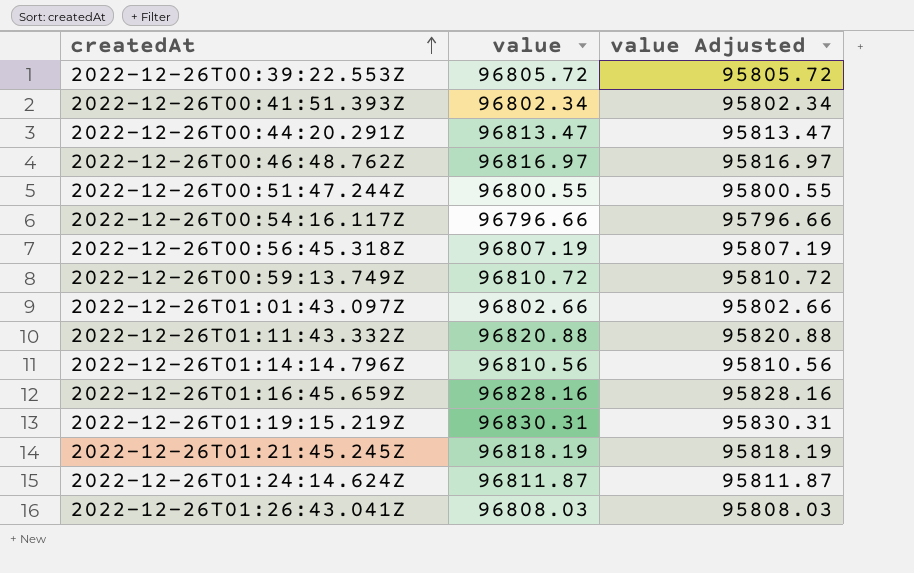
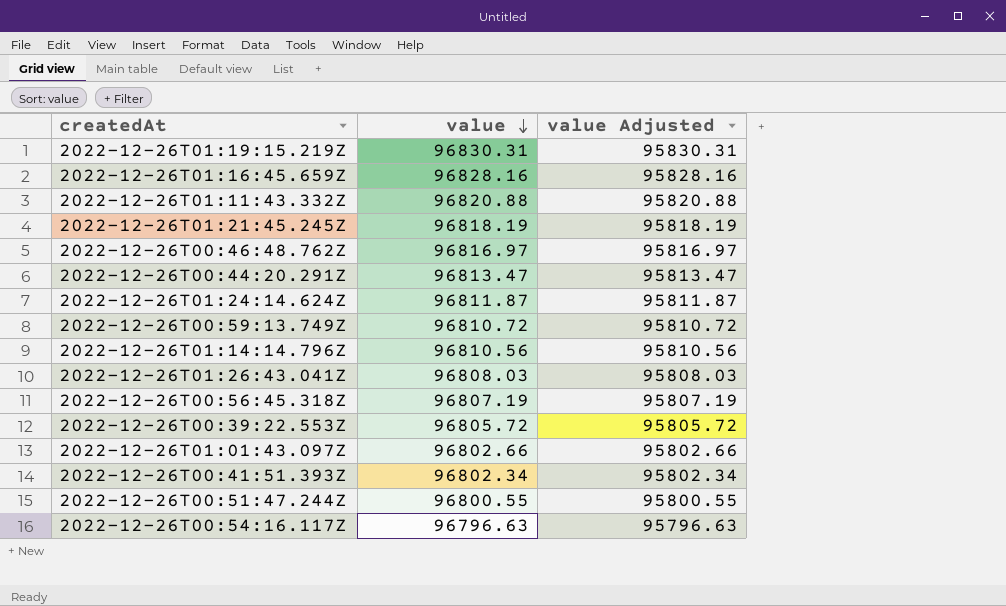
row order: createdAt ascending -> value descending
2022-12-26T00:54:16.117Z | value: 96796.66 -> 96796.63
2022-12-26T00:54:16.117Z | value Adjusted: 95796.66 -> 95796.63

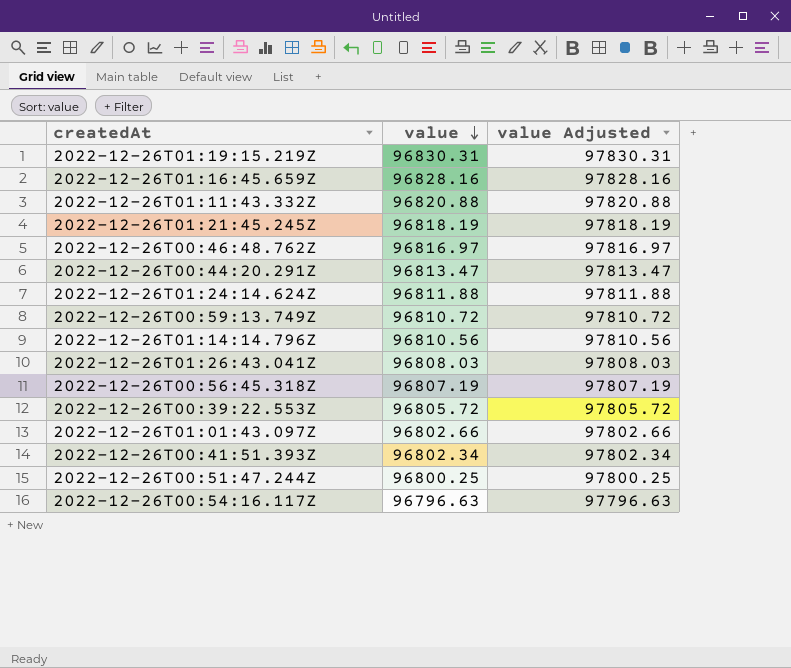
column value Adjusted | formula: [value] - 1000 -> [value] + 1000
2022-12-26T01:24:14.624Z | value: 96811.87 -> 96811.88
2022-12-26T00:51:47.244Z | value: 96800.55 -> 96800.25

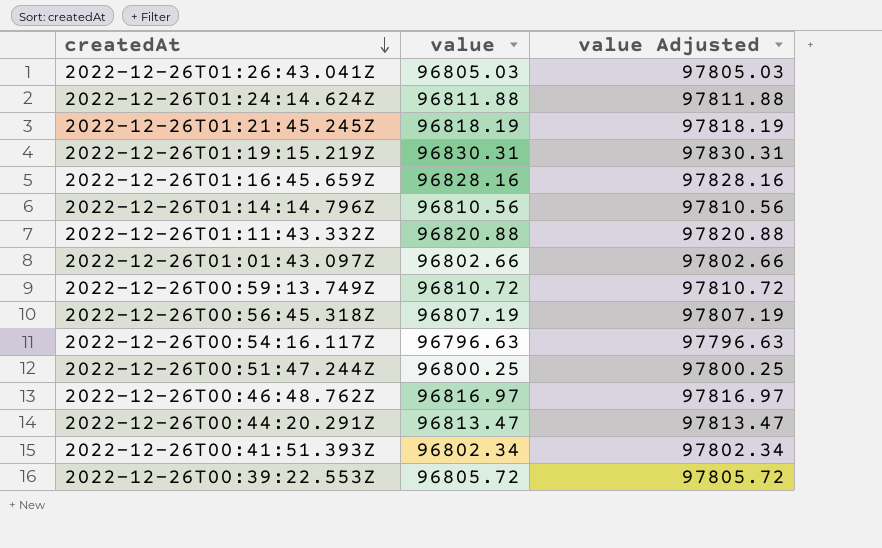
row order: value descending -> createdAt descending
2022-12-26T01:26:43.041Z | value: 96808.03 -> 96805.03
2022-12-26T01:26:43.041Z | value Adjusted: 97808.03 -> 97805.03

